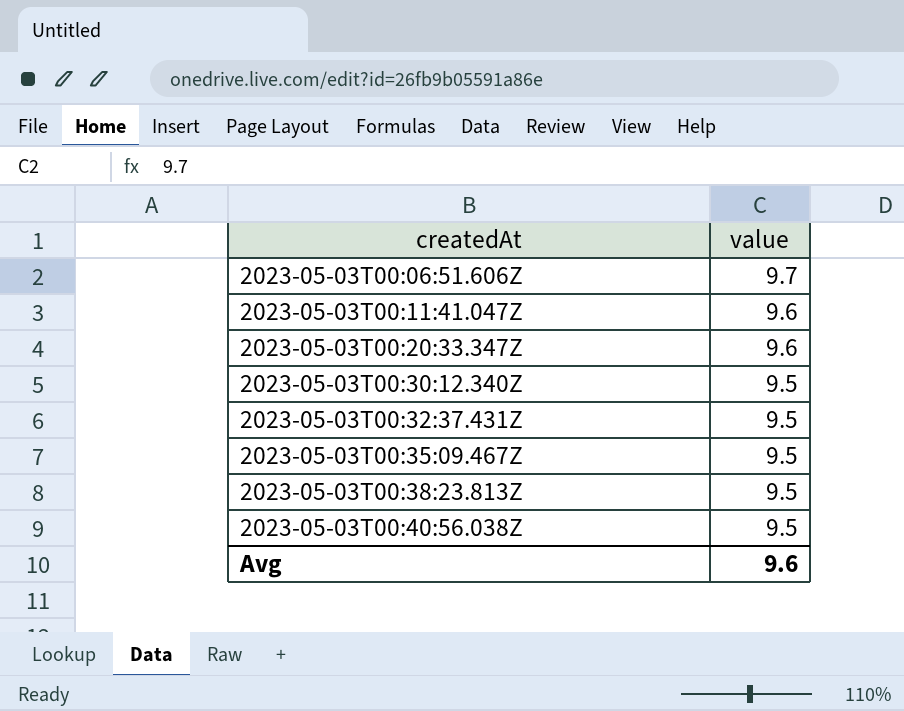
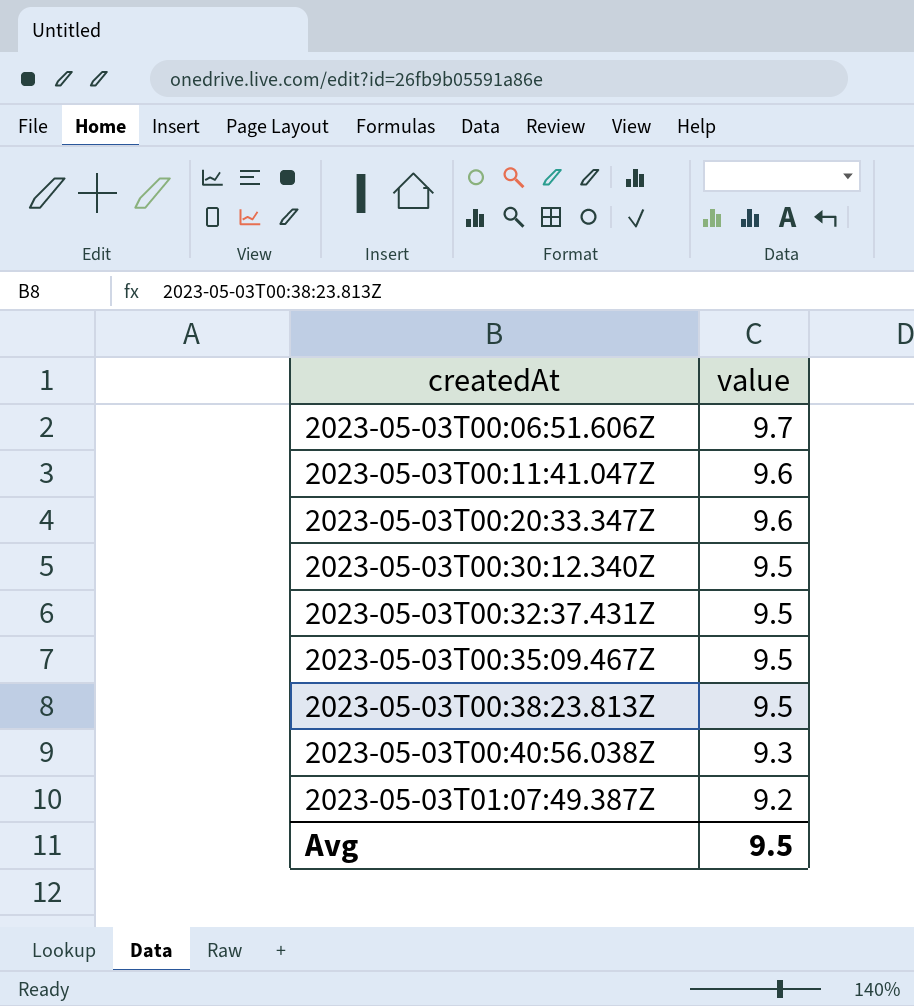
2023-05-03T00:40:56.038Z | value: 9.5 -> 9.3
row 2023-05-03T01:07:49.387Z: none -> 9.2
Avg | value: 9.6 -> 9.5

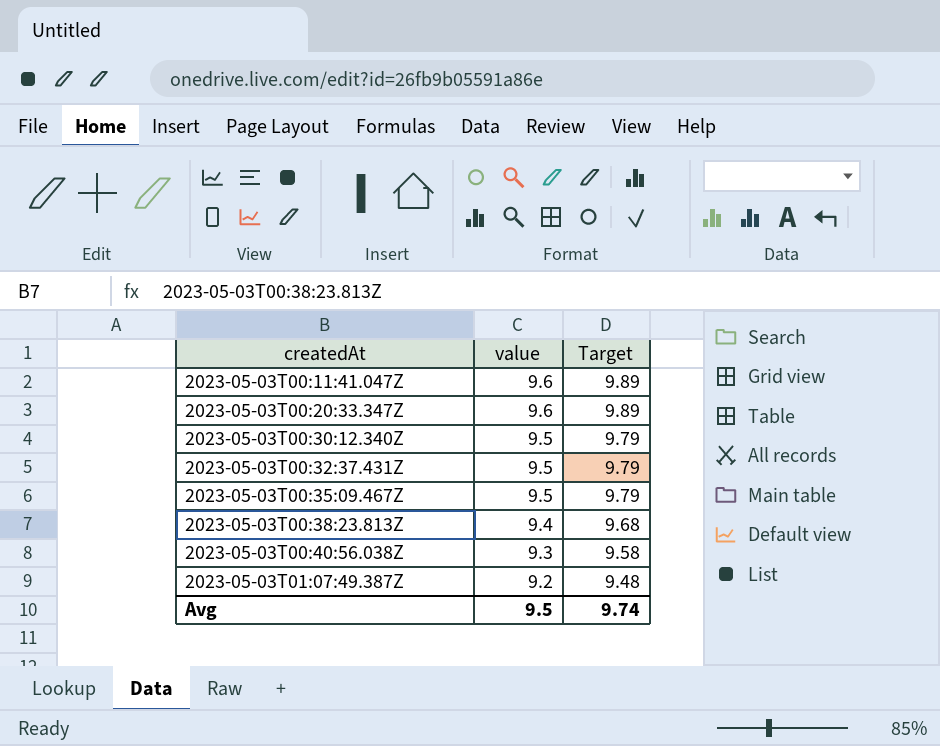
column Target | formula: none -> [value] * 1.03
row 2023-05-03T00:06:51.606Z: 9.7 -> none
2023-05-03T00:38:23.813Z | value: 9.5 -> 9.4

